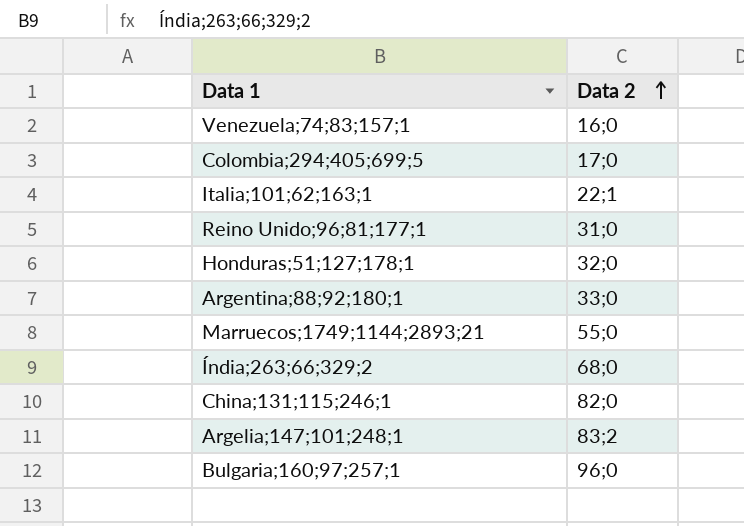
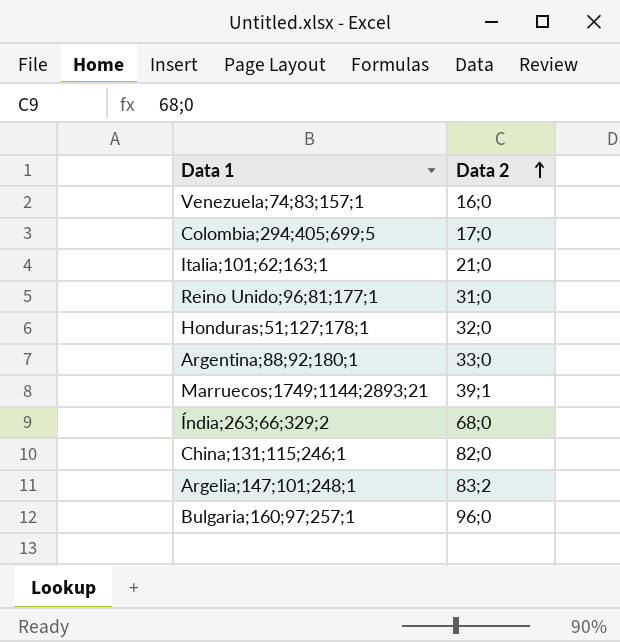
Italia;101;62;163;1 | Data 2: 22;1 -> 21;0
Marruecos;1749;1144;2893;21 | Data 2: 55;0 -> 39;1

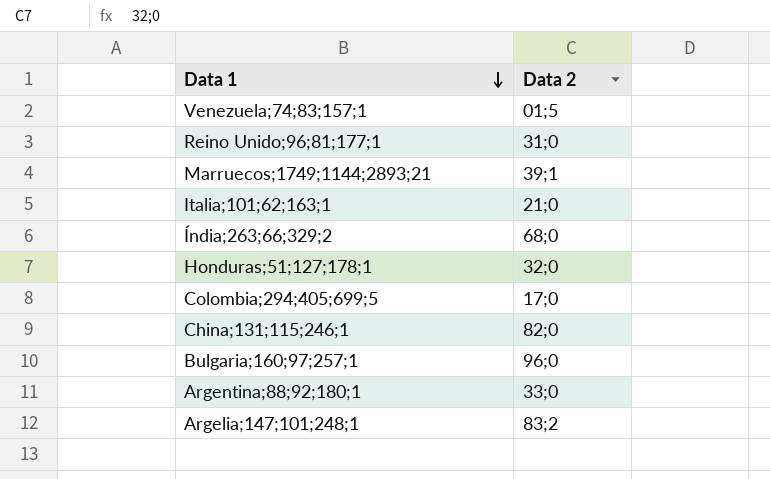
row order: Data 2 ascending -> Data 1 descending
Venezuela;74;83;157;1 | Data 2: 16;0 -> 01;5

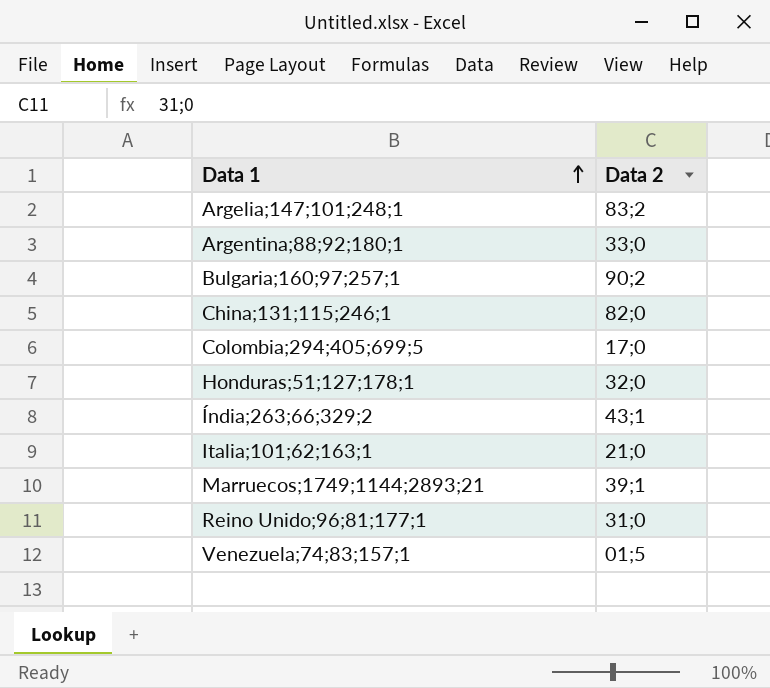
row order: Data 1 descending -> Data 1 ascending
Bulgaria;160;97;257;1 | Data 2: 96;0 -> 90;2
Índia;263;66;329;2 | Data 2: 68;0 -> 43;1

